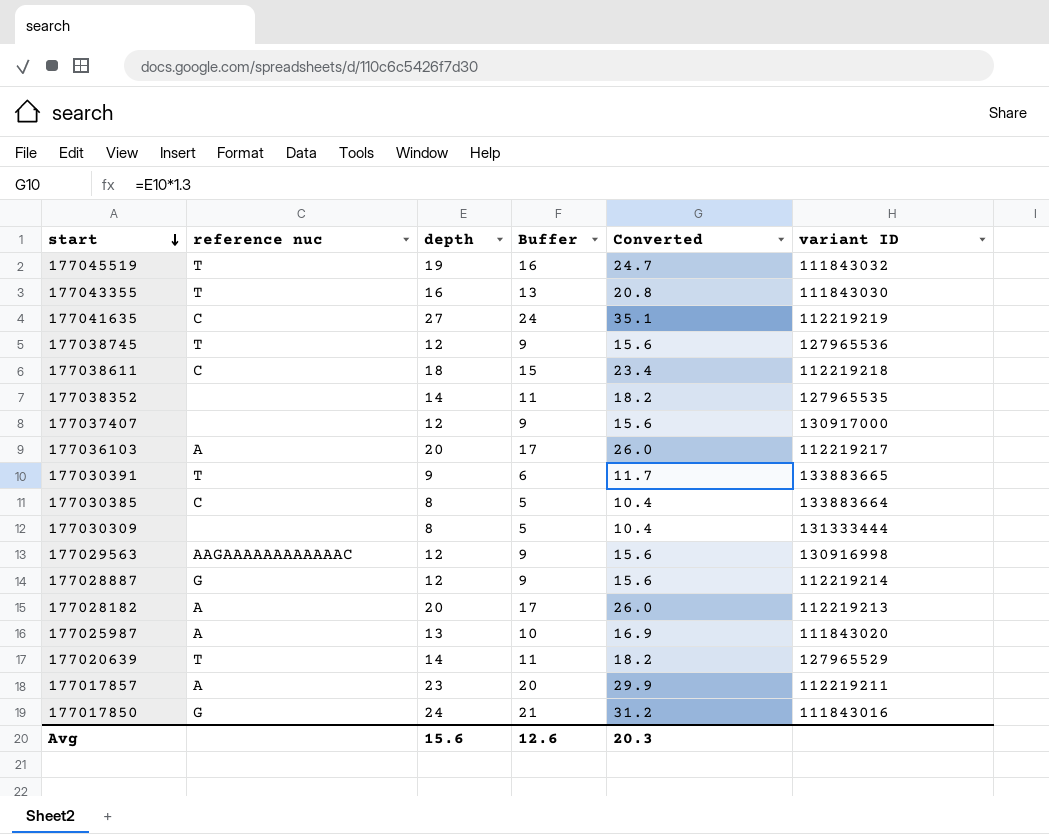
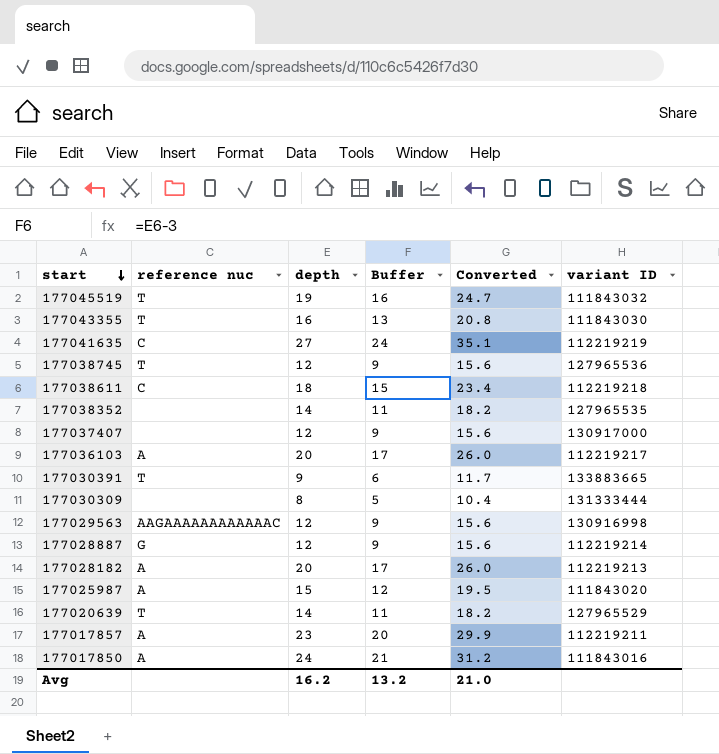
row 177030385: C | 8 | 5 | 10.4 | 133883664 -> none
177025987 | depth: 13 -> 15
177025987 | Buffer: 10 -> 12
177025987 | Converted: 16.9 -> 19.5
177017850 | reference nuc: G -> A
Avg | depth: 15.6 -> 16.2
Avg | Buffer: 12.6 -> 13.2
Avg | Converted: 20.3 -> 21.0

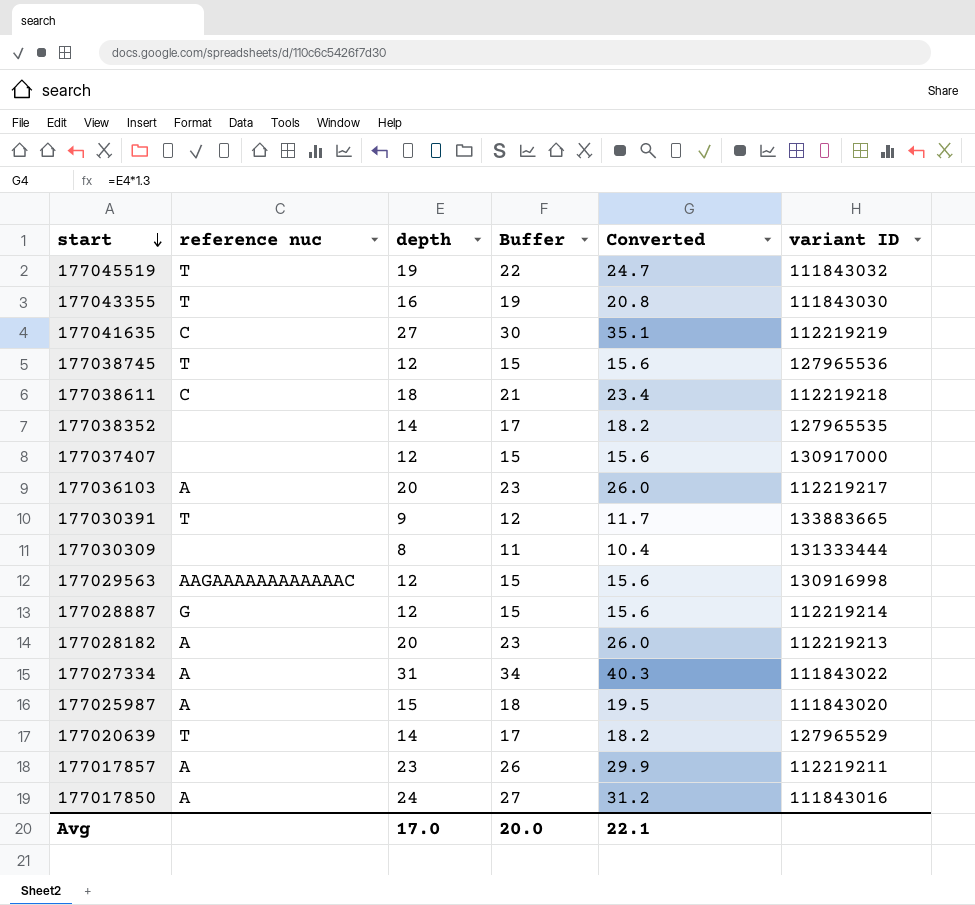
column Buffer | formula: [depth] - 3 -> [depth] + 3
row 177027334: none -> A | 31 | 34 | 40.3 | 111843022
Avg | depth: 16.2 -> 17.0
Avg | Buffer: 13.2 -> 20.0
Avg | Converted: 21.0 -> 22.1

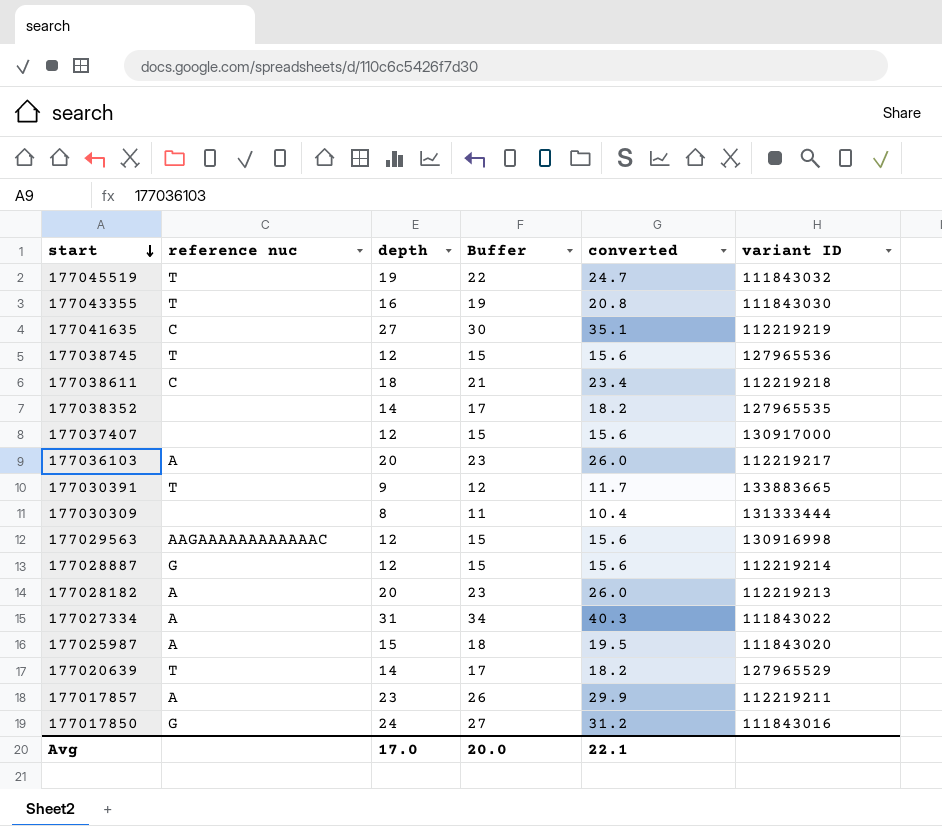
column name: Converted -> converted
177017850 | reference nuc: A -> G

